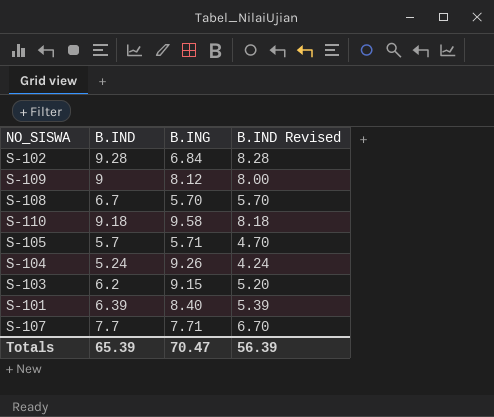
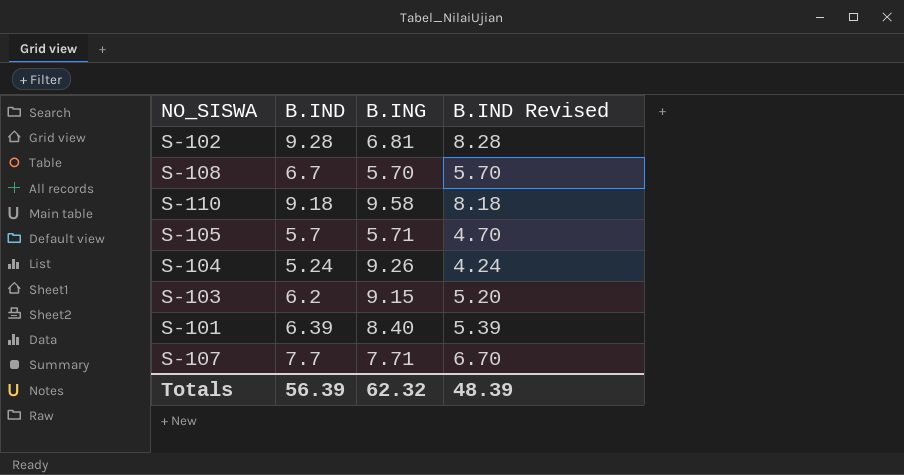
row S-109: 9 | 8.12 | 8.00 -> none
S-102 | B.ING: 6.84 -> 6.81
Totals | B.IND: 65.39 -> 56.39
Totals | B.ING: 70.47 -> 62.32
Totals | B.IND Revised: 56.39 -> 48.39

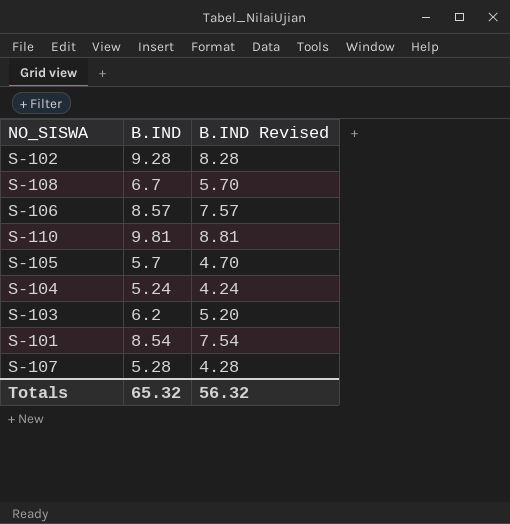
column B.ING | position: 3 -> none
row S-106: none -> 8.57 | 7.57
S-110 | B.IND: 9.18 -> 9.81
S-110 | B.IND Revised: 8.18 -> 8.81
S-101 | B.IND: 6.39 -> 8.54
S-101 | B.IND Revised: 5.39 -> 7.54
S-107 | B.IND: 7.7 -> 5.28
S-107 | B.IND Revised: 6.70 -> 4.28
Totals | B.IND: 56.39 -> 65.32
Totals | B.IND Revised: 48.39 -> 56.32

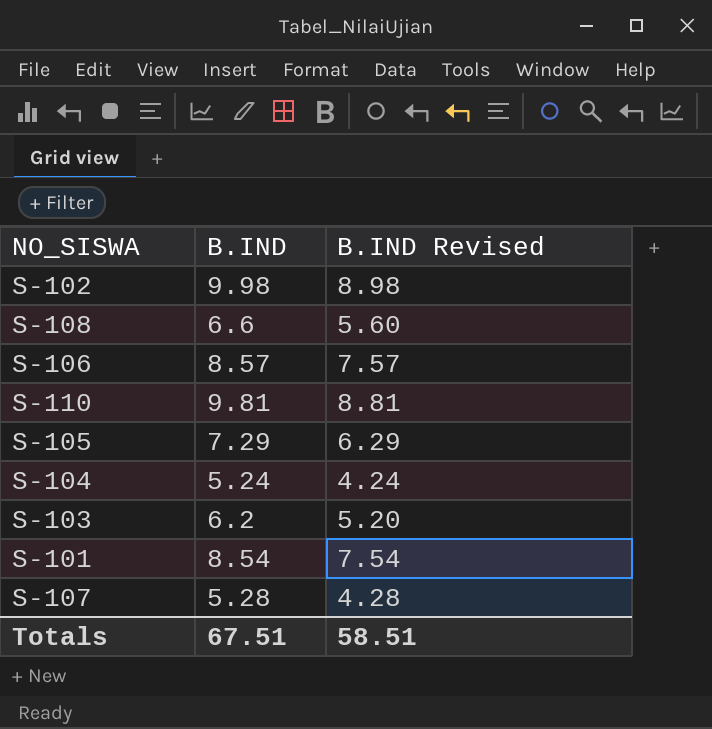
S-102 | B.IND: 9.28 -> 9.98
S-102 | B.IND Revised: 8.28 -> 8.98
S-108 | B.IND: 6.7 -> 6.6
S-108 | B.IND Revised: 5.70 -> 5.60
S-105 | B.IND: 5.7 -> 7.29
S-105 | B.IND Revised: 4.70 -> 6.29
Totals | B.IND: 65.32 -> 67.51
Totals | B.IND Revised: 56.32 -> 58.51

